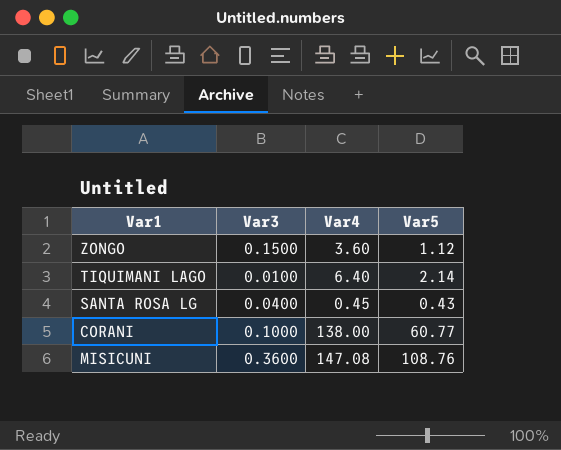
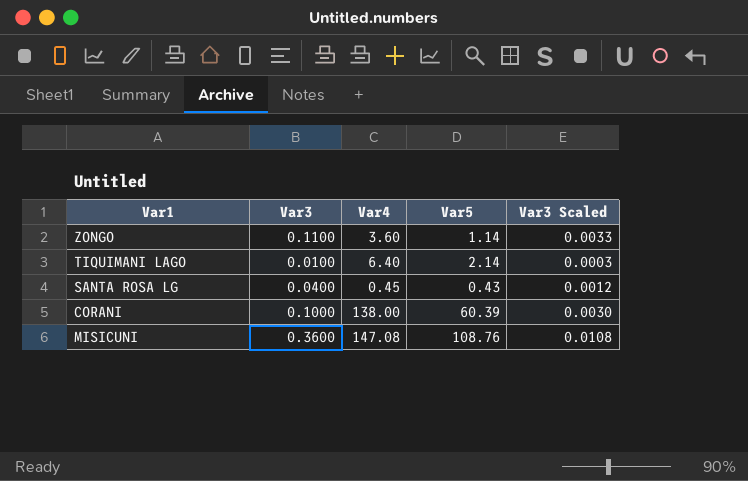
column Var3 Scaled | formula: none -> [Var3] * 0.03
ZONGO | Var3: 0.1500 -> 0.1100
ZONGO | Var5: 1.12 -> 1.14
CORANI | Var5: 60.77 -> 60.39

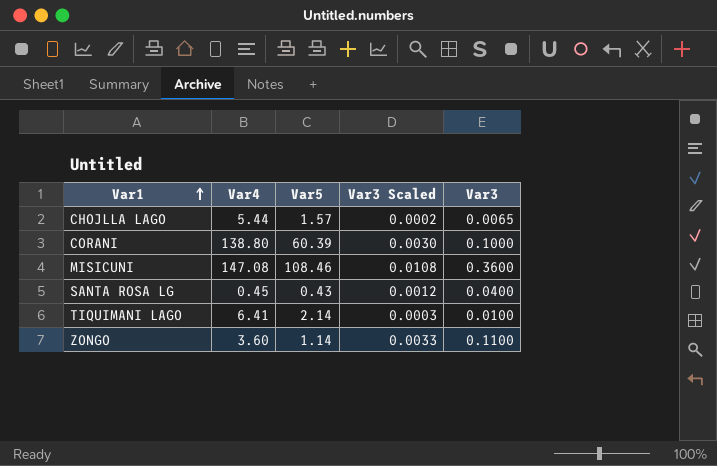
row order: none -> Var1 ascending
column Var3 | position: 2 -> 5
row CHOJLLA LAGO: none -> 5.44 | 1.57 | 0.0002 | 0.0065
CORANI | Var4: 138.00 -> 138.80
MISICUNI | Var5: 108.76 -> 108.46
TIQUIMANI LAGO | Var4: 6.40 -> 6.41

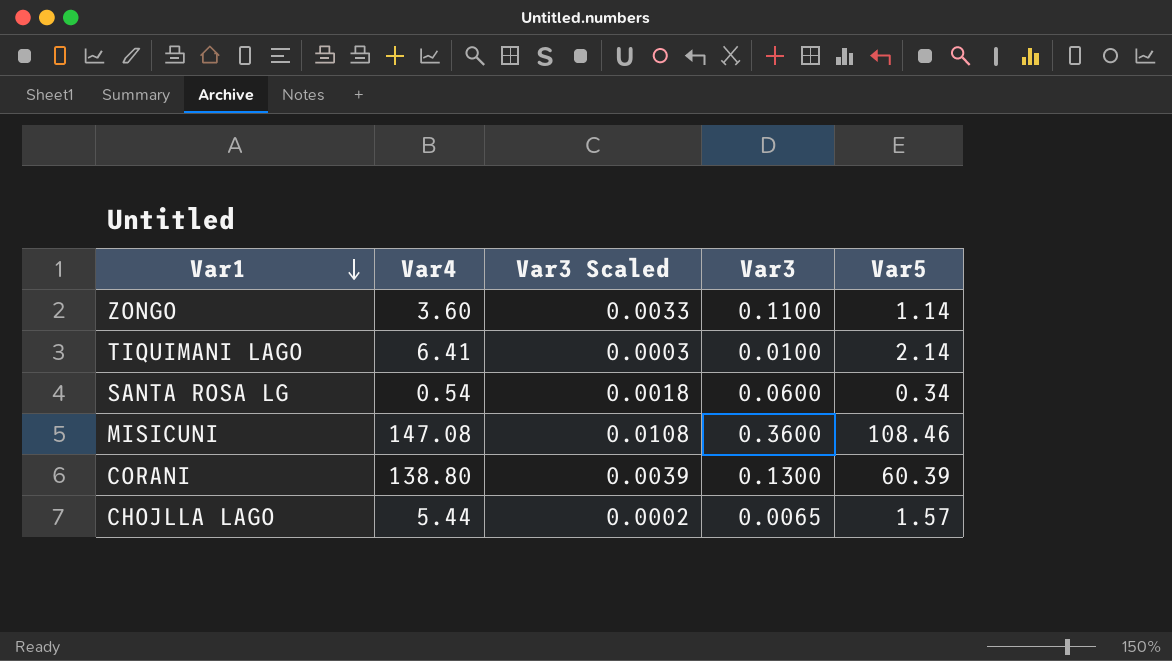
row order: Var1 ascending -> Var1 descending
column Var5 | position: 3 -> 5
SANTA ROSA LG | Var4: 0.45 -> 0.54
SANTA ROSA LG | Var3 Scaled: 0.0012 -> 0.0018
SANTA ROSA LG | Var3: 0.0400 -> 0.0600
SANTA ROSA LG | Var5: 0.43 -> 0.34
CORANI | Var3 Scaled: 0.0030 -> 0.0039
CORANI | Var3: 0.1000 -> 0.1300

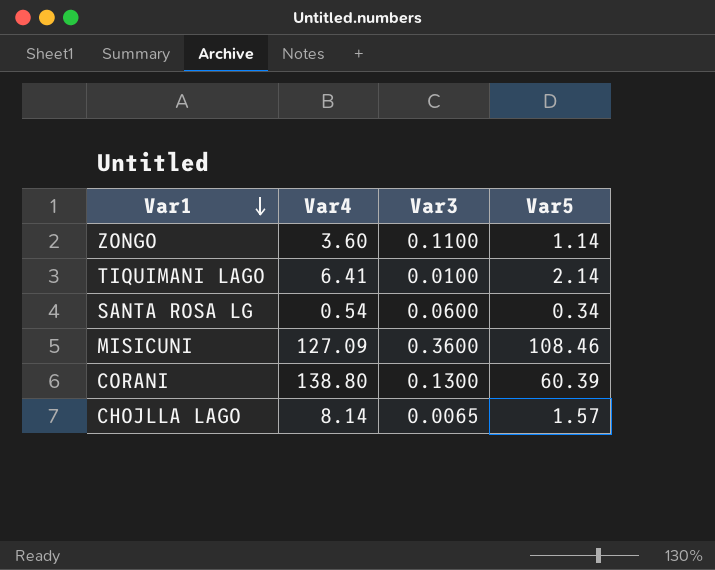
column Var3 Scaled | formula: [Var3] * 0.03 -> none
MISICUNI | Var4: 147.08 -> 127.09
CHOJLLA LAGO | Var4: 5.44 -> 8.14

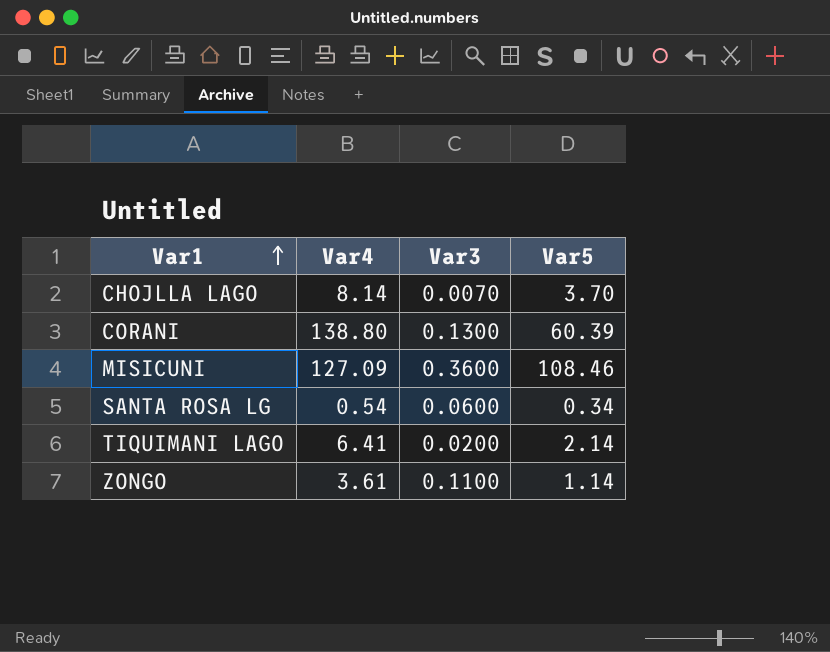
row order: Var1 descending -> Var1 ascending
CHOJLLA LAGO | Var3: 0.0065 -> 0.0070
CHOJLLA LAGO | Var5: 1.57 -> 3.70
TIQUIMANI LAGO | Var3: 0.0100 -> 0.0200
ZONGO | Var4: 3.60 -> 3.61

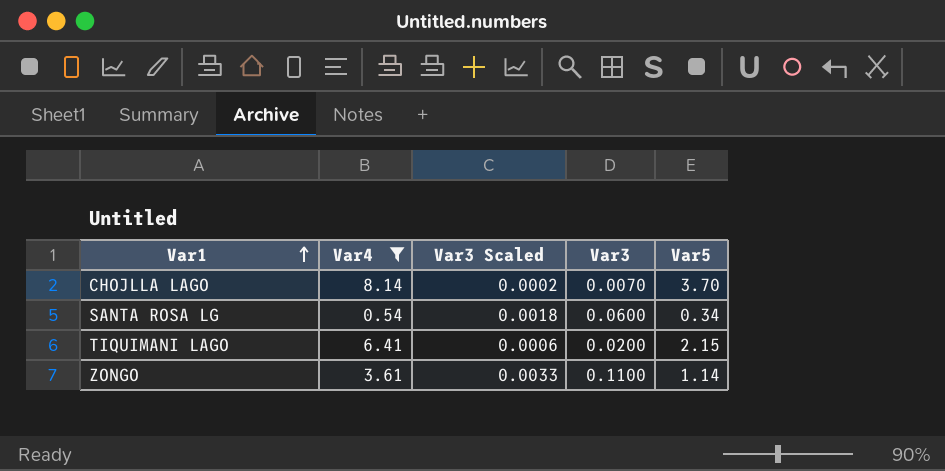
filter: none -> Var4 <= 8.14
column Var3 Scaled | formula: none -> [Var3] * 0.03
TIQUIMANI LAGO | Var5: 2.14 -> 2.15

